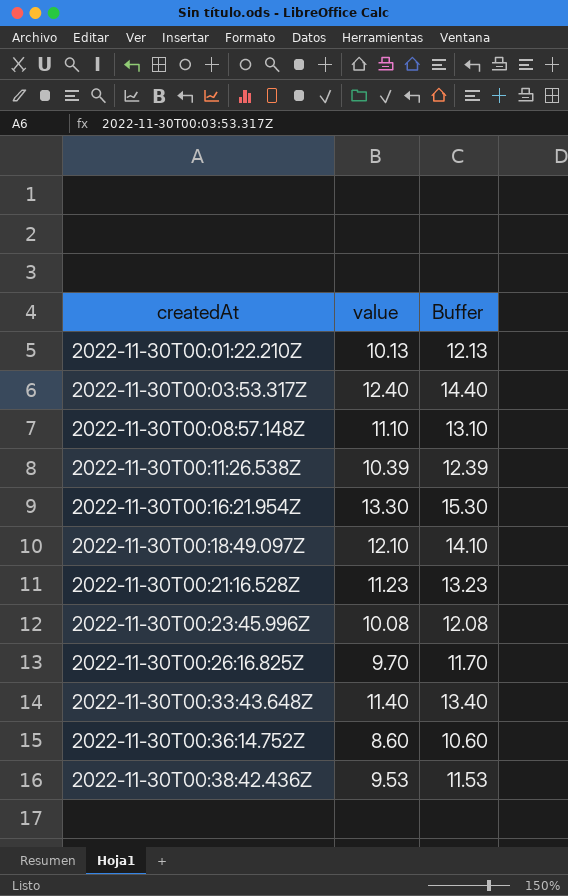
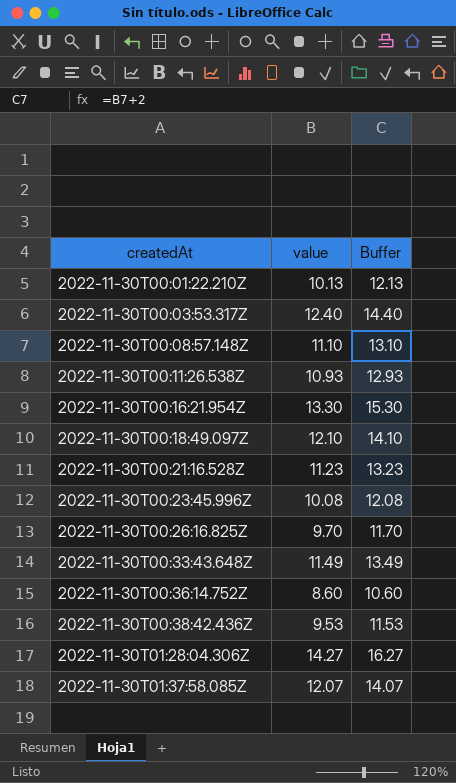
2022-11-30T00:11:26.538Z | value: 10.39 -> 10.93
2022-11-30T00:11:26.538Z | Buffer: 12.39 -> 12.93
2022-11-30T00:33:43.648Z | value: 11.40 -> 11.49
2022-11-30T00:33:43.648Z | Buffer: 13.40 -> 13.49
row 2022-11-30T01:28:04.306Z: none -> 14.27 | 16.27
row 2022-11-30T01:37:58.085Z: none -> 12.07 | 14.07

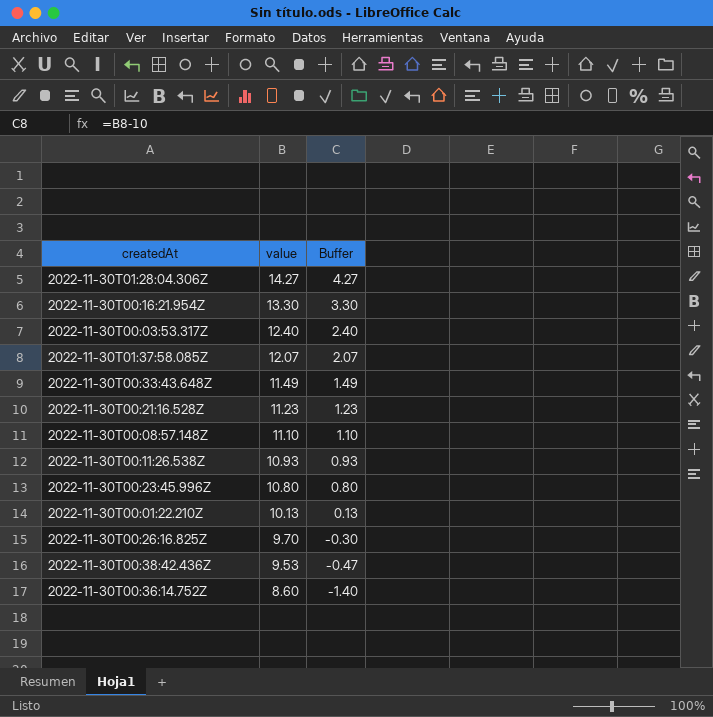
row order: createdAt ascending -> value descending
column Buffer | formula: [value] + 2 -> [value] - 10
row 2022-11-30T00:18:49.097Z: 12.10 | 14.10 -> none
2022-11-30T00:23:45.996Z | value: 10.08 -> 10.80

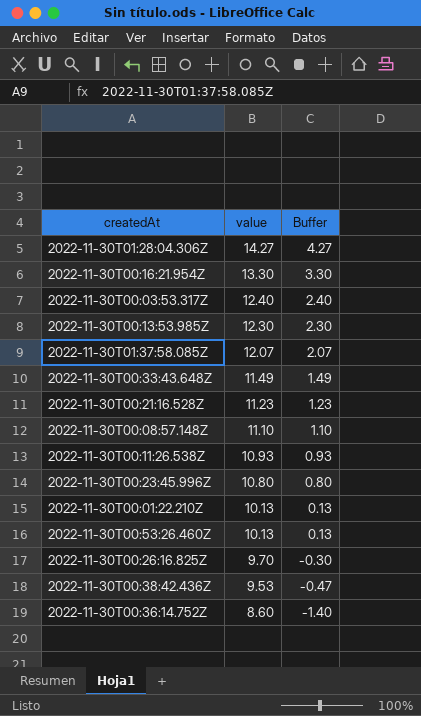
row 2022-11-30T00:13:53.985Z: none -> 12.30 | 2.30
row 2022-11-30T00:53:26.460Z: none -> 10.13 | 0.13

